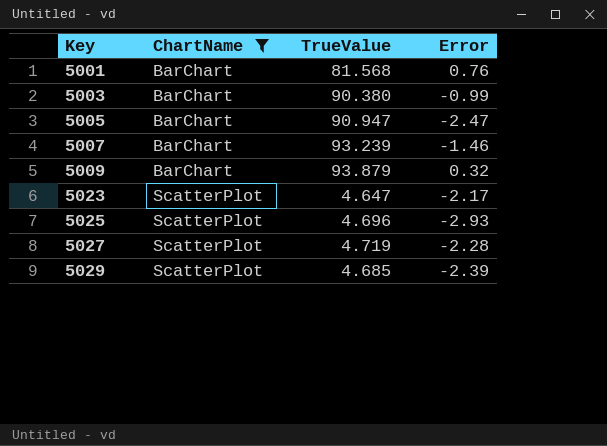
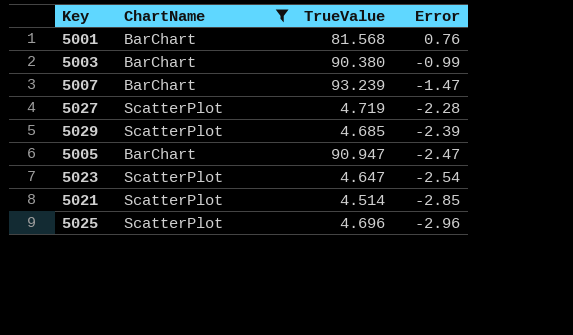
row order: Key ascending -> Error descending
row 5009: BarChart | 93.879 | 0.32 -> none
5007 | Error: -1.46 -> -1.47
5023 | Error: -2.17 -> -2.54
row 5021: none -> ScatterPlot | 4.514 | -2.85
5025 | Error: -2.93 -> -2.96

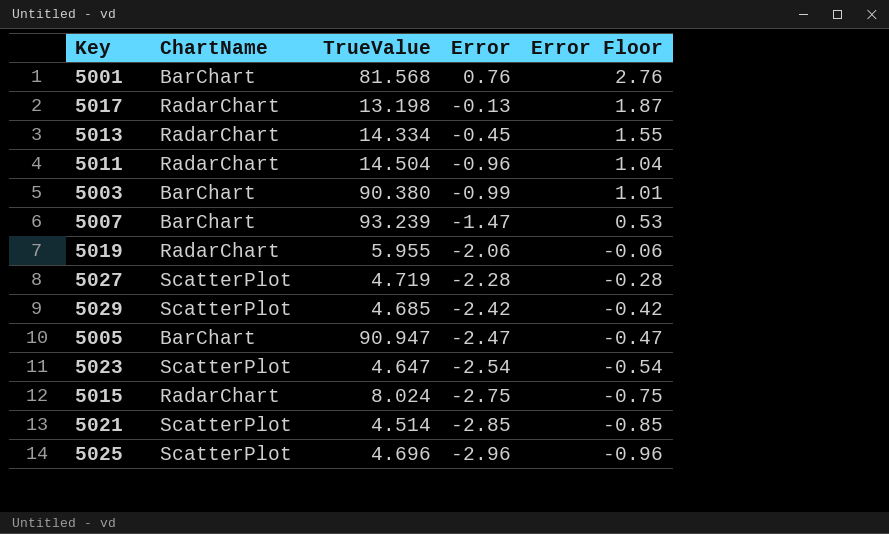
filter: ChartName != RadarChart -> none
column Error Floor | formula: none -> [Error] + 2
5029 | Error: -2.39 -> -2.42

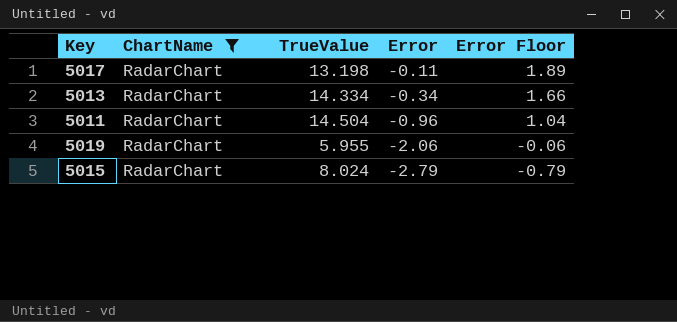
filter: none -> ChartName = RadarChart
5017 | Error: -0.13 -> -0.11
5017 | Error Floor: 1.87 -> 1.89
5013 | Error: -0.45 -> -0.34
5013 | Error Floor: 1.55 -> 1.66
5015 | Error: -2.75 -> -2.79
5015 | Error Floor: -0.75 -> -0.79

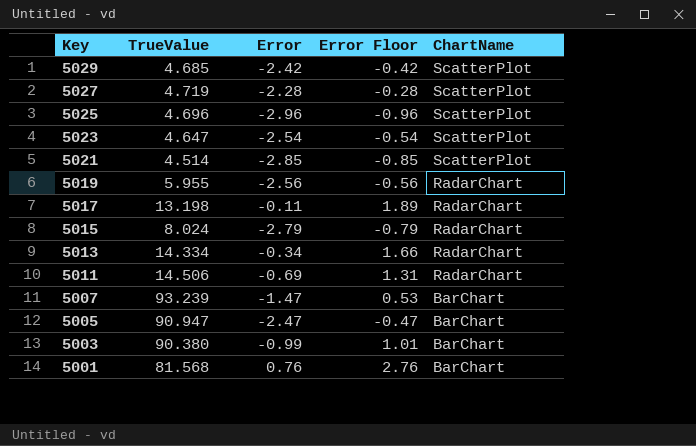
filter: ChartName = RadarChart -> none
row order: Error descending -> Key descending
column ChartName | position: 2 -> 5
5019 | Error: -2.06 -> -2.56
5019 | Error Floor: -0.06 -> -0.56
5011 | TrueValue: 14.504 -> 14.506
5011 | Error: -0.96 -> -0.69
5011 | Error Floor: 1.04 -> 1.31

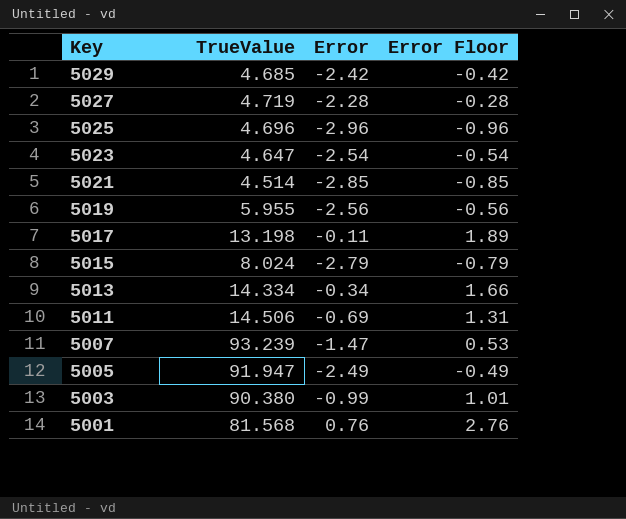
column ChartName | position: 5 -> none
5005 | TrueValue: 90.947 -> 91.947
5005 | Error: -2.47 -> -2.49
5005 | Error Floor: -0.47 -> -0.49

